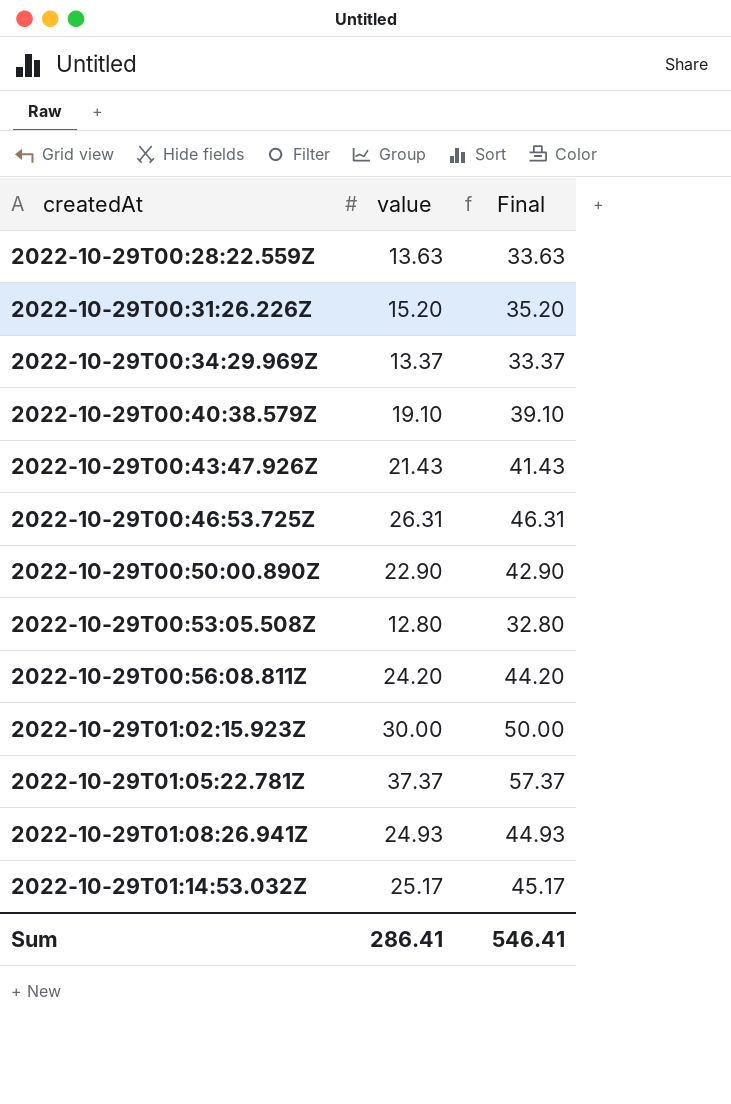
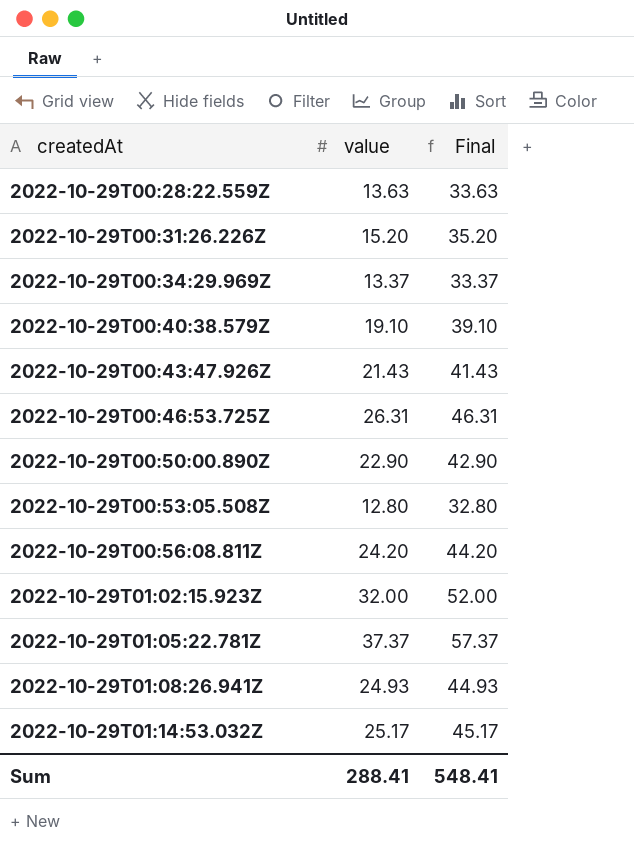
2022-10-29T01:02:15.923Z | value: 30.00 -> 32.00
2022-10-29T01:02:15.923Z | Final: 50.00 -> 52.00
Sum | value: 286.41 -> 288.41
Sum | Final: 546.41 -> 548.41

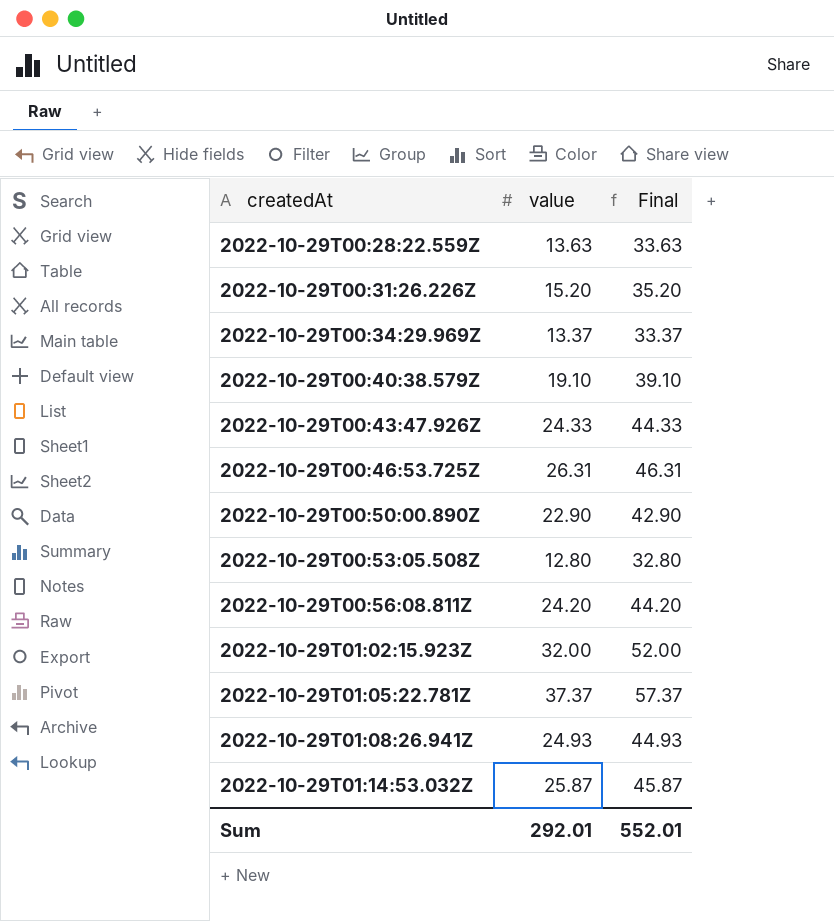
2022-10-29T00:43:47.926Z | value: 21.43 -> 24.33
2022-10-29T00:43:47.926Z | Final: 41.43 -> 44.33
2022-10-29T01:14:53.032Z | value: 25.17 -> 25.87
2022-10-29T01:14:53.032Z | Final: 45.17 -> 45.87
Sum | value: 288.41 -> 292.01
Sum | Final: 548.41 -> 552.01

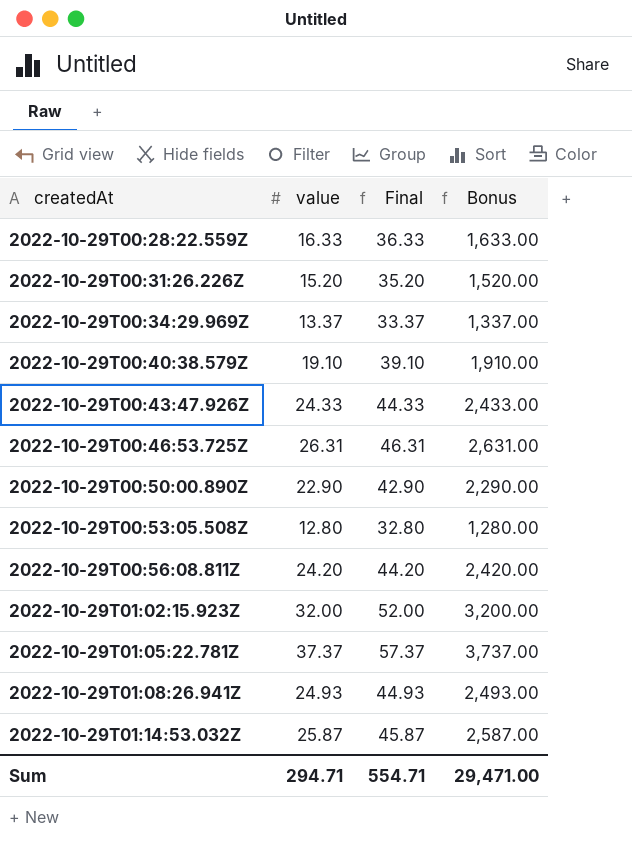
column Bonus | formula: none -> [value] * 100
2022-10-29T00:28:22.559Z | value: 13.63 -> 16.33
2022-10-29T00:28:22.559Z | Final: 33.63 -> 36.33
Sum | value: 292.01 -> 294.71
Sum | Final: 552.01 -> 554.71

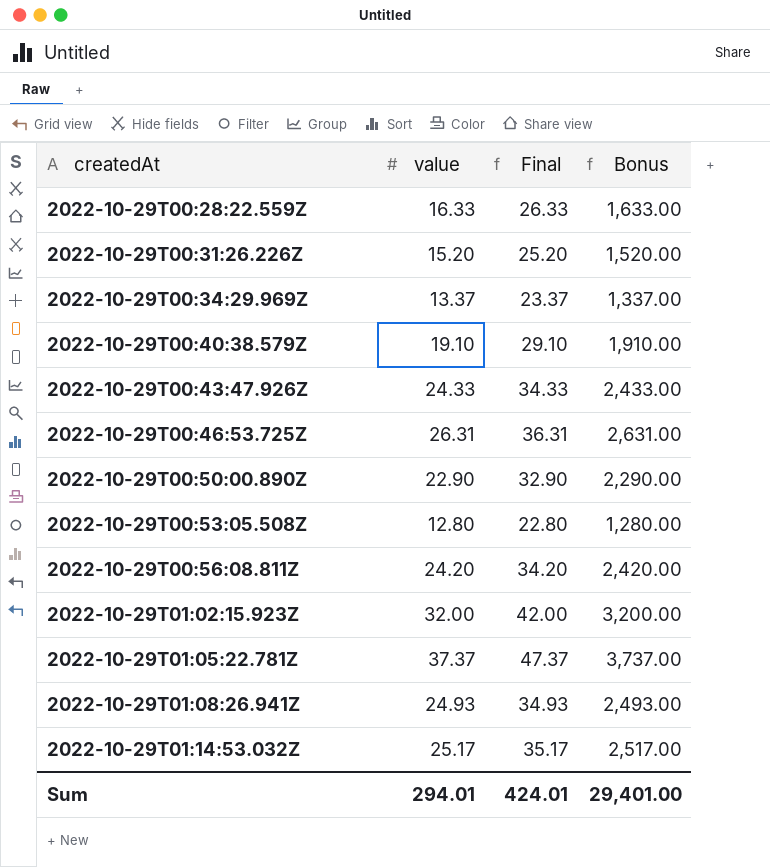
column Final | formula: [value] + 20 -> [value] + 10
2022-10-29T01:14:53.032Z | value: 25.87 -> 25.17
2022-10-29T01:14:53.032Z | Bonus: 2,587.00 -> 2,517.00
Sum | value: 294.71 -> 294.01
Sum | Final: 554.71 -> 424.01
Sum | Bonus: 29,471.00 -> 29,401.00

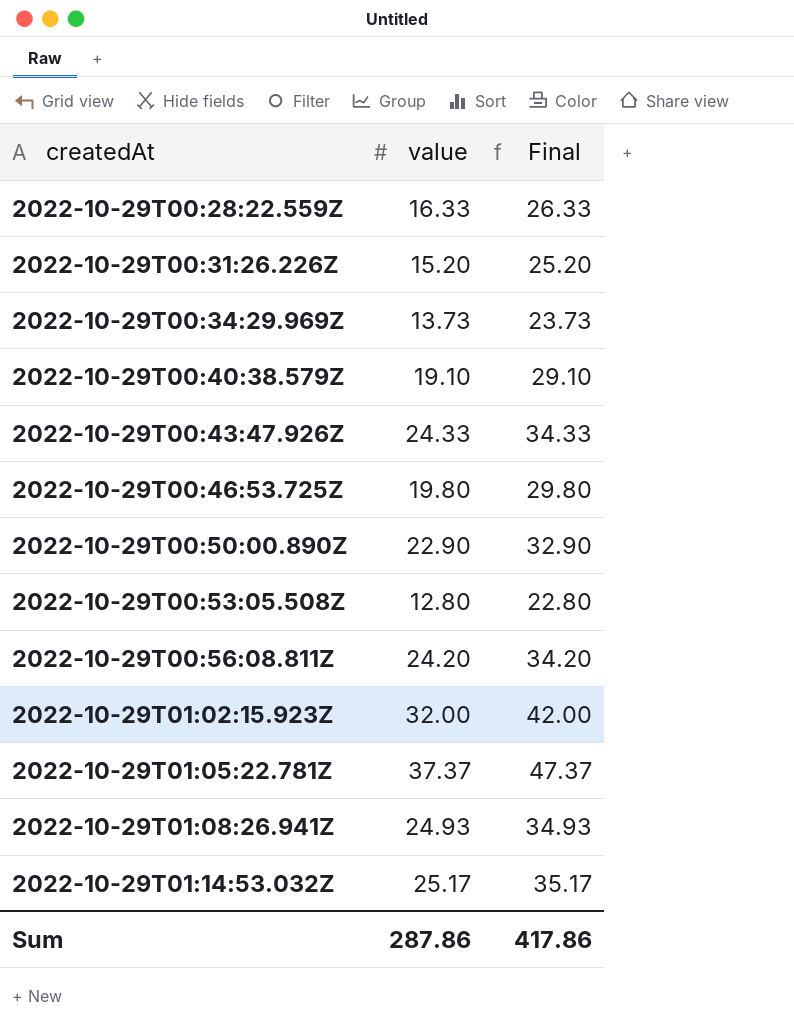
column Bonus | formula: [value] * 100 -> none
2022-10-29T00:34:29.969Z | value: 13.37 -> 13.73
2022-10-29T00:34:29.969Z | Final: 23.37 -> 23.73
2022-10-29T00:46:53.725Z | value: 26.31 -> 19.80
2022-10-29T00:46:53.725Z | Final: 36.31 -> 29.80
Sum | value: 294.01 -> 287.86
Sum | Final: 424.01 -> 417.86

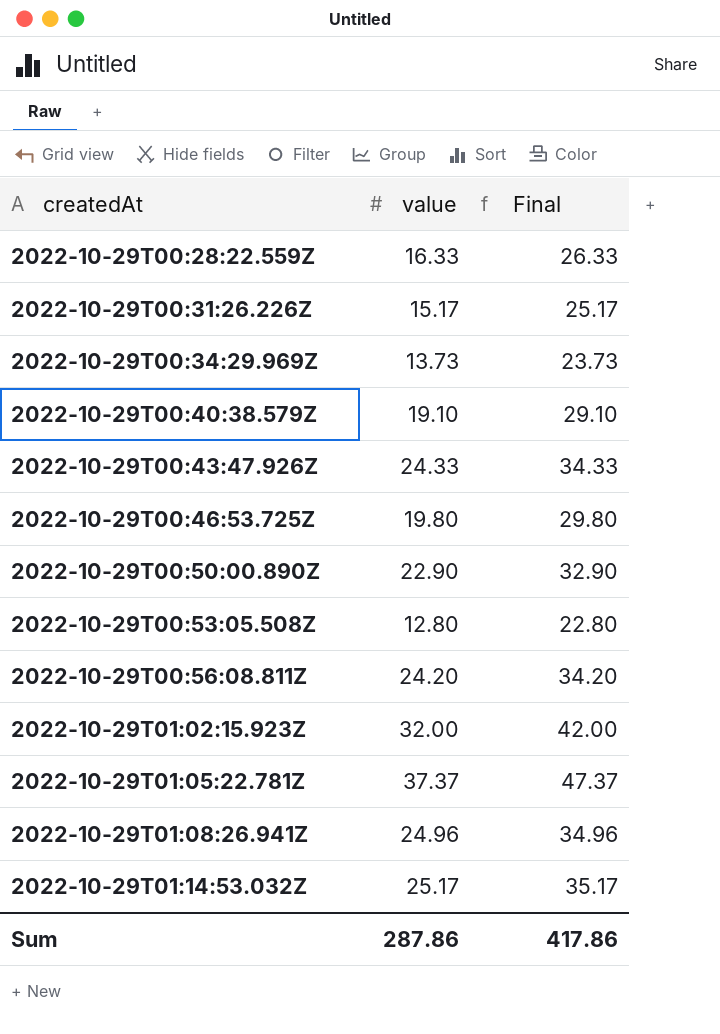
2022-10-29T00:31:26.226Z | value: 15.20 -> 15.17
2022-10-29T00:31:26.226Z | Final: 25.20 -> 25.17
2022-10-29T01:08:26.941Z | value: 24.93 -> 24.96
2022-10-29T01:08:26.941Z | Final: 34.93 -> 34.96

